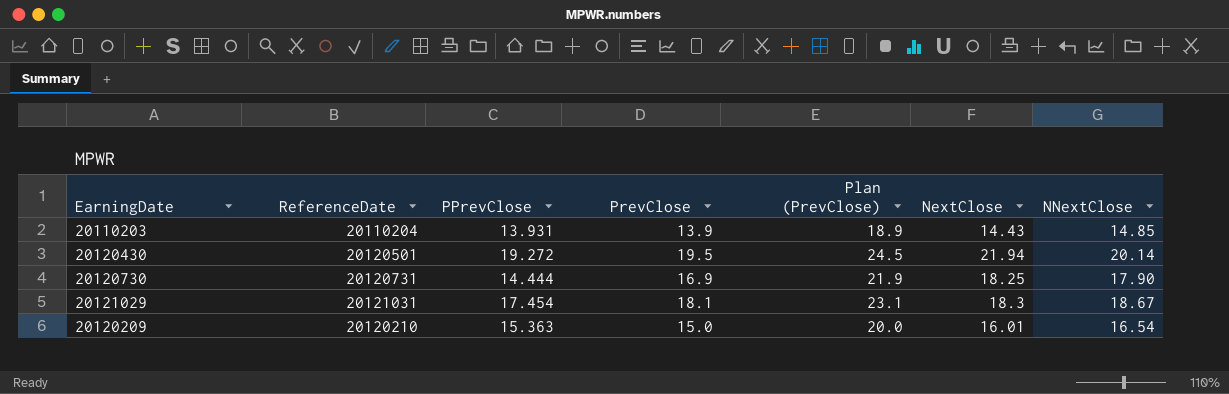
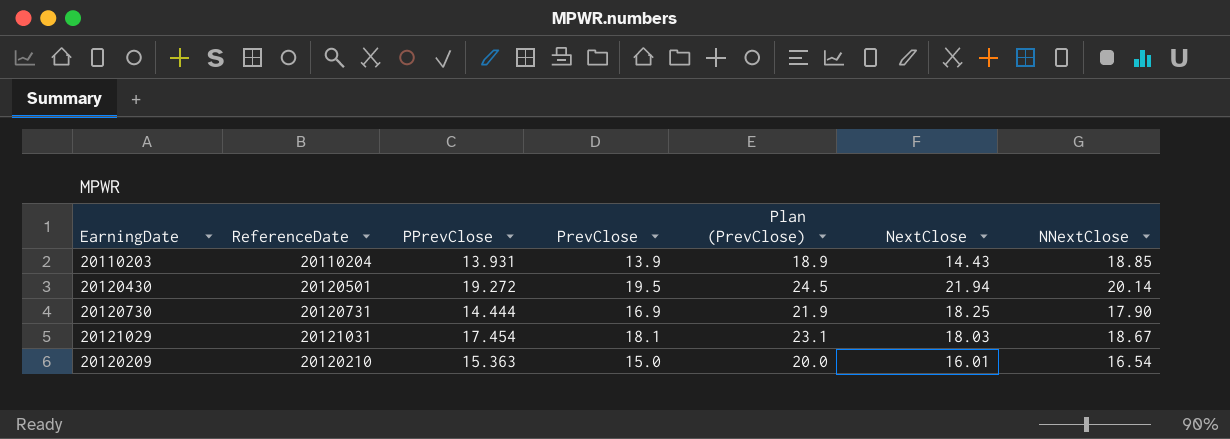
20110203 | NNextClose: 14.85 -> 18.85
20121029 | NextClose: 18.3 -> 18.03

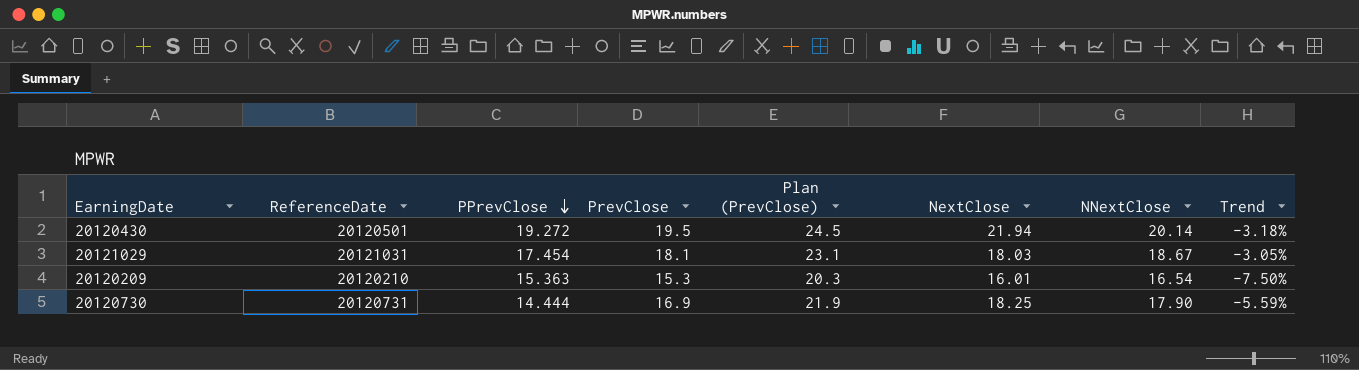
row order: none -> PPrevClose descending
column Trend | formula: none -> ([PrevClose] - [NNextClose]) / [NNextClose]
row 20110203: 20110204 | 13.931 | 13.9 | 18.9 | 14.43 | 18.85 -> none
20120209 | PrevClose: 15.0 -> 15.3
20120209 | Plan (PrevClose): 20.0 -> 20.3

